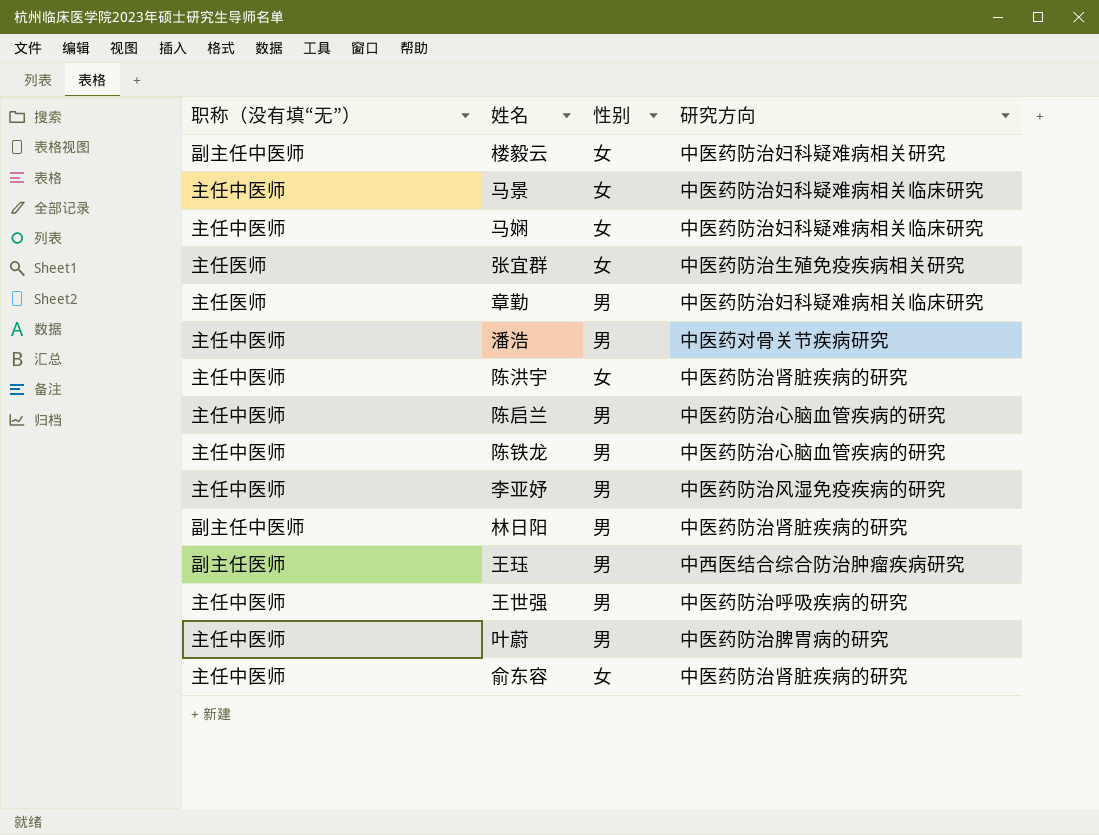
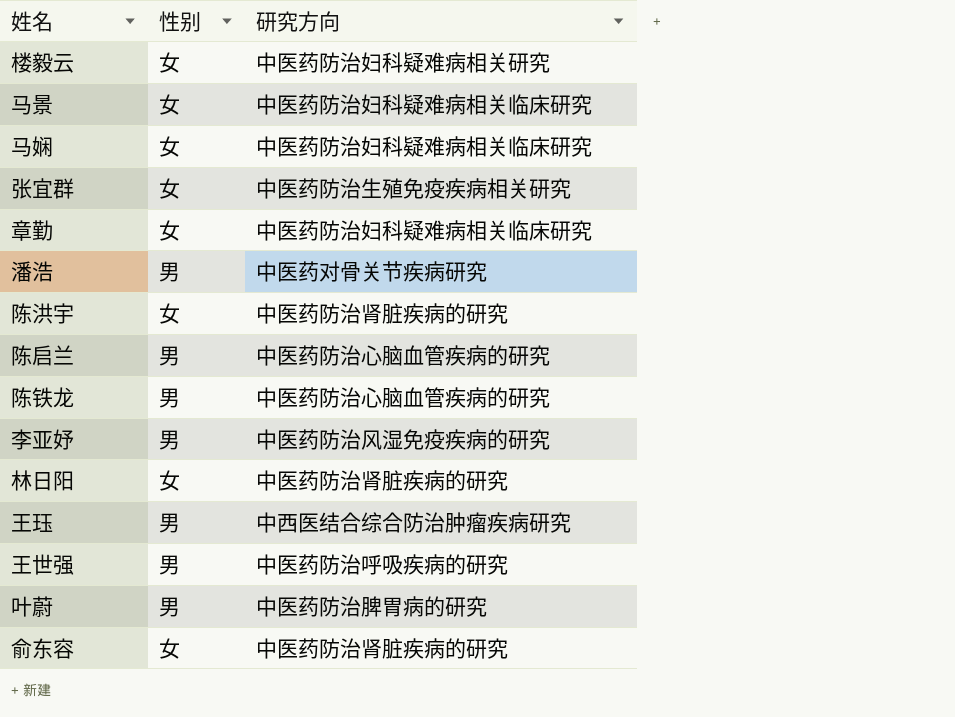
column 职称（没有填“无”） | position: 1 -> none
章勤 | 性别: 男 -> 女
林日阳 | 性别: 男 -> 女

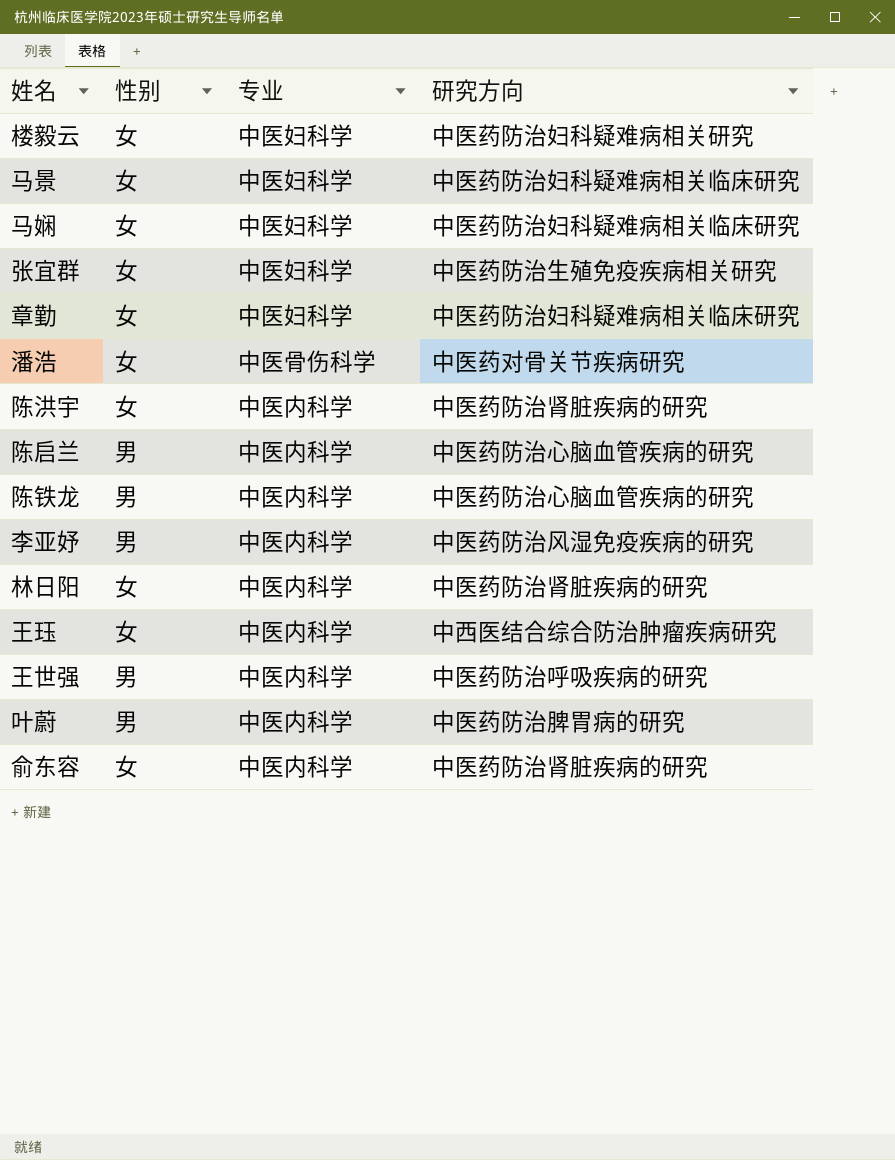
column 专业 | position: none -> 3
潘浩 | 性别: 男 -> 女
王珏 | 性别: 男 -> 女

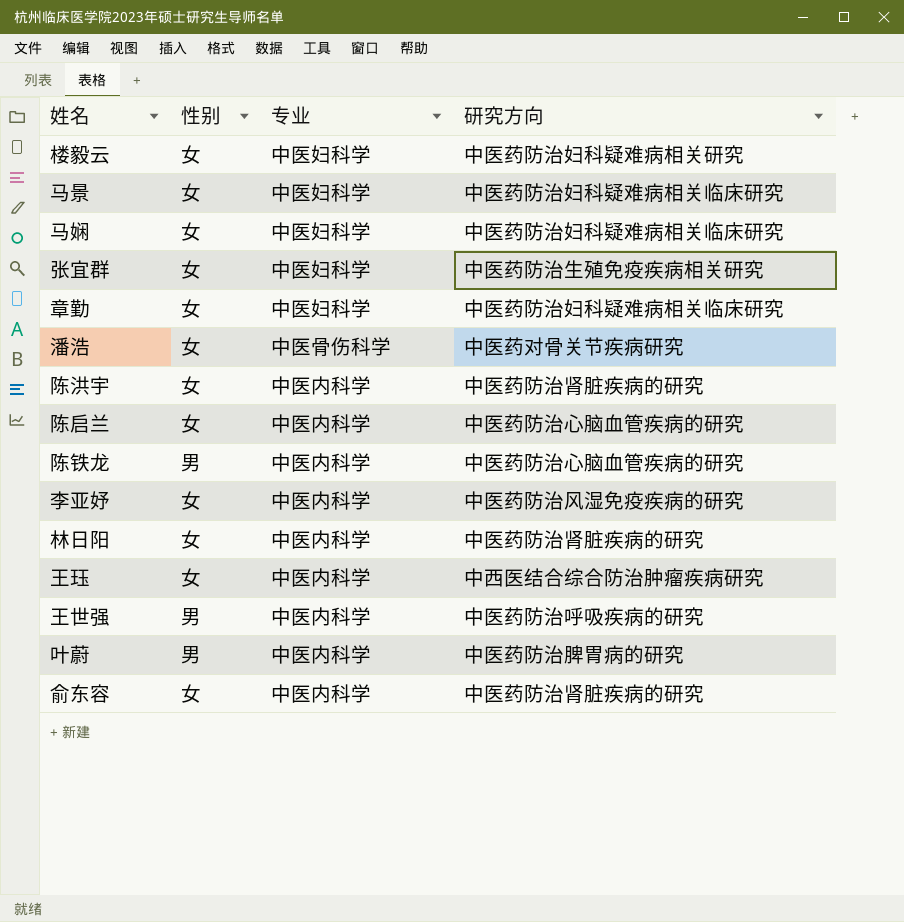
陈启兰 | 性别: 男 -> 女
李亚妤 | 性别: 男 -> 女

